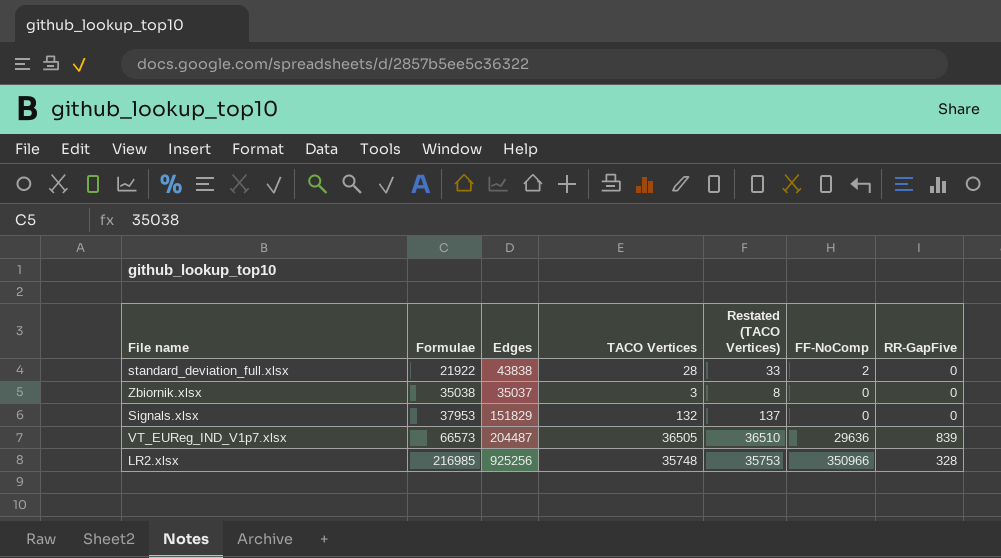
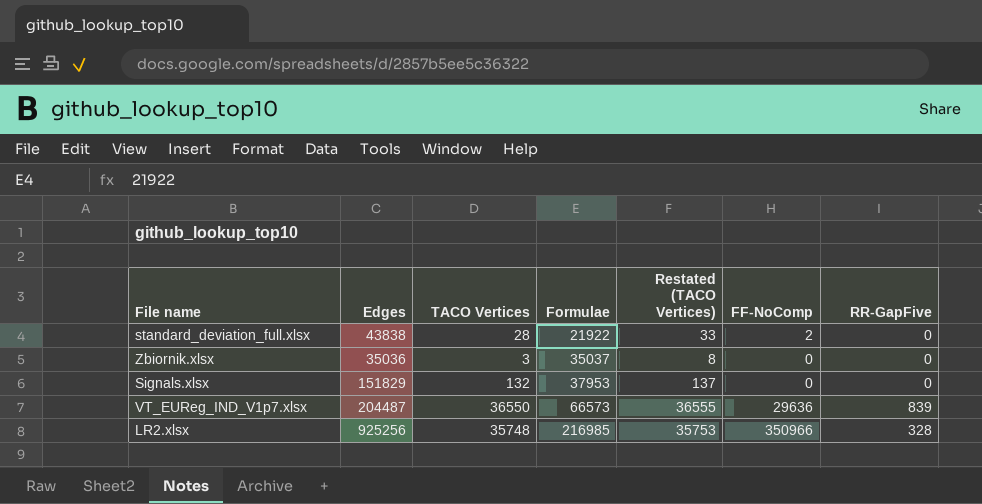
column Formulae | position: 2 -> 4
Zbiornik.xlsx | Edges: 35037 -> 35036
Zbiornik.xlsx | Formulae: 35038 -> 35037
VT_EUReg_IND_V1p7.xlsx | TACO Vertices: 36505 -> 36550
VT_EUReg_IND_V1p7.xlsx | Restated (TACO Vertices): 36510 -> 36555

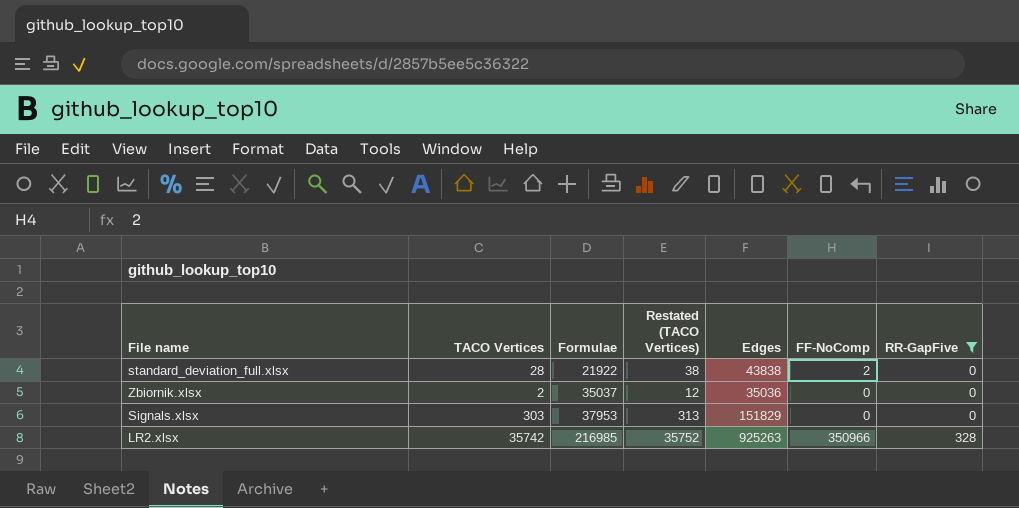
filter: none -> RR-GapFive != 839
column Restated (TACO Vertices) | formula: [TACO Vertices] + 5 -> [TACO Vertices] + 10
column Edges | position: 2 -> 5
Zbiornik.xlsx | TACO Vertices: 3 -> 2
Signals.xlsx | TACO Vertices: 132 -> 303
LR2.xlsx | TACO Vertices: 35748 -> 35742
LR2.xlsx | Edges: 925256 -> 925263

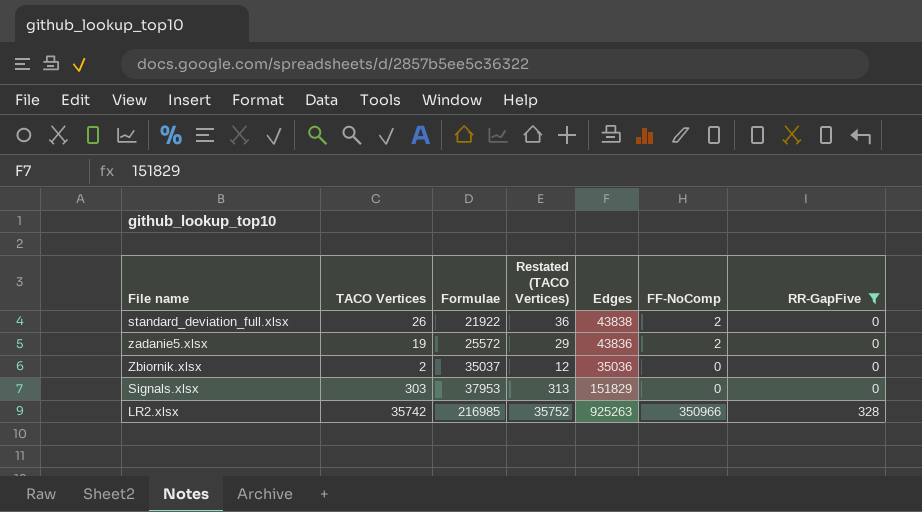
standard_deviation_full.xlsx | TACO Vertices: 28 -> 26
standard_deviation_full.xlsx | Restated (TACO Vertices): 38 -> 36
row zadanie5.xlsx: none -> 19 | 25572 | 29 | 43836 | 2 | 0

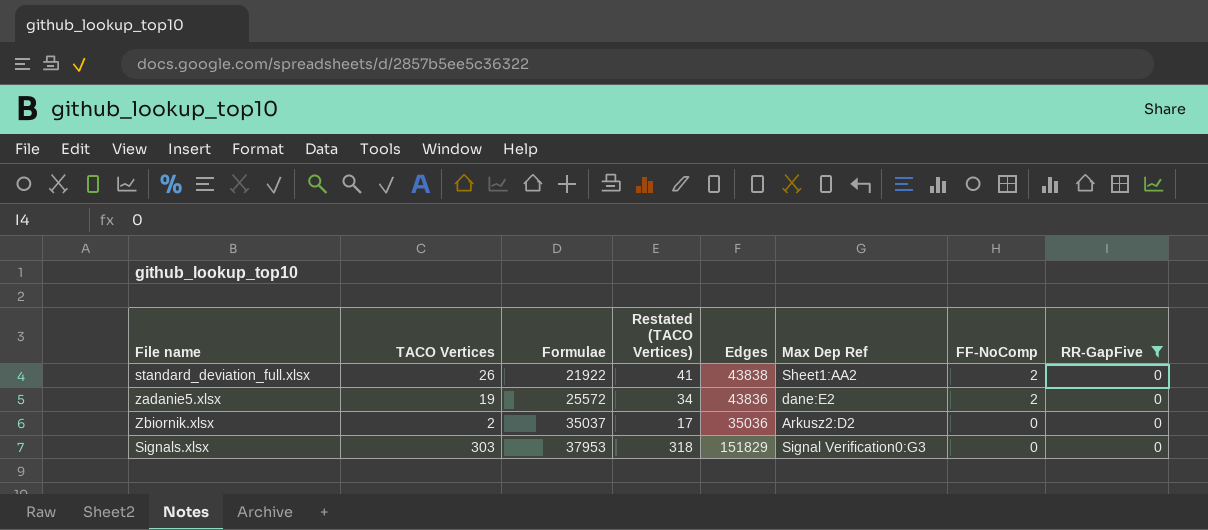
column Restated (TACO Vertices) | formula: [TACO Vertices] + 10 -> [TACO Vertices] + 15
column Max Dep Ref | position: none -> 6
row LR2.xlsx: 35742 | 216985 | 35752 | 925263 | 350966 | 328 -> none

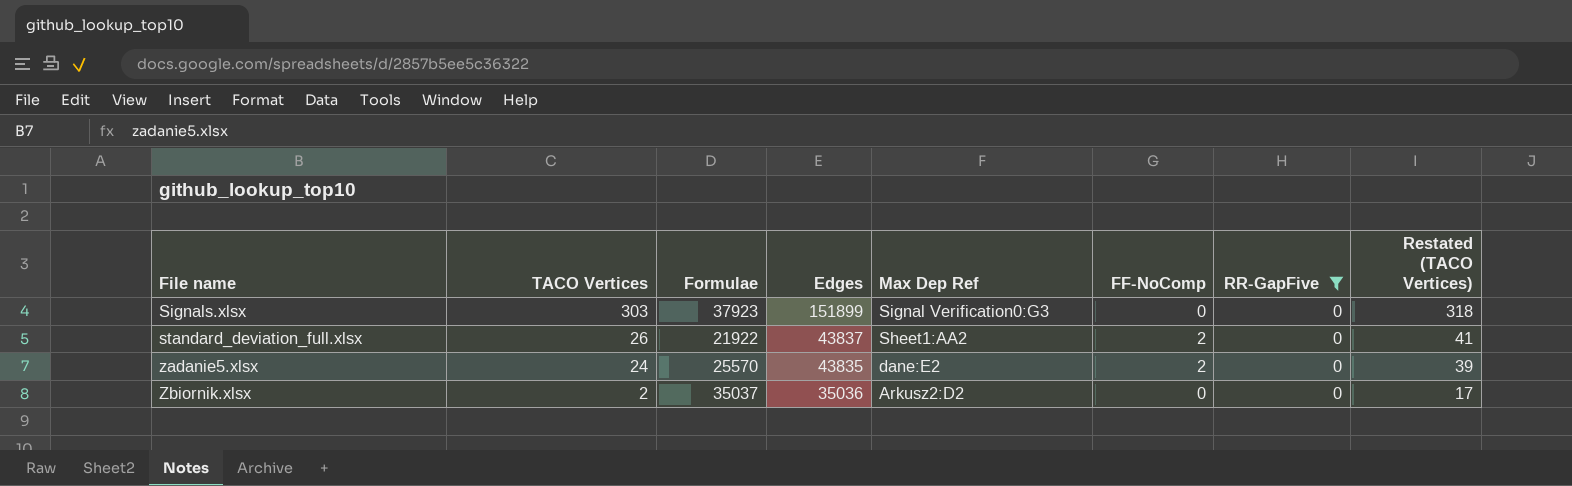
row order: Formulae ascending -> File name ascending
column Restated (TACO Vertices) | position: 4 -> 8
Signals.xlsx | Formulae: 37953 -> 37923
Signals.xlsx | Edges: 151829 -> 151899
standard_deviation_full.xlsx | Edges: 43838 -> 43837
zadanie5.xlsx | TACO Vertices: 19 -> 24
zadanie5.xlsx | Formulae: 25572 -> 25570
zadanie5.xlsx | Edges: 43836 -> 43835
zadanie5.xlsx | Restated (TACO Vertices): 34 -> 39

